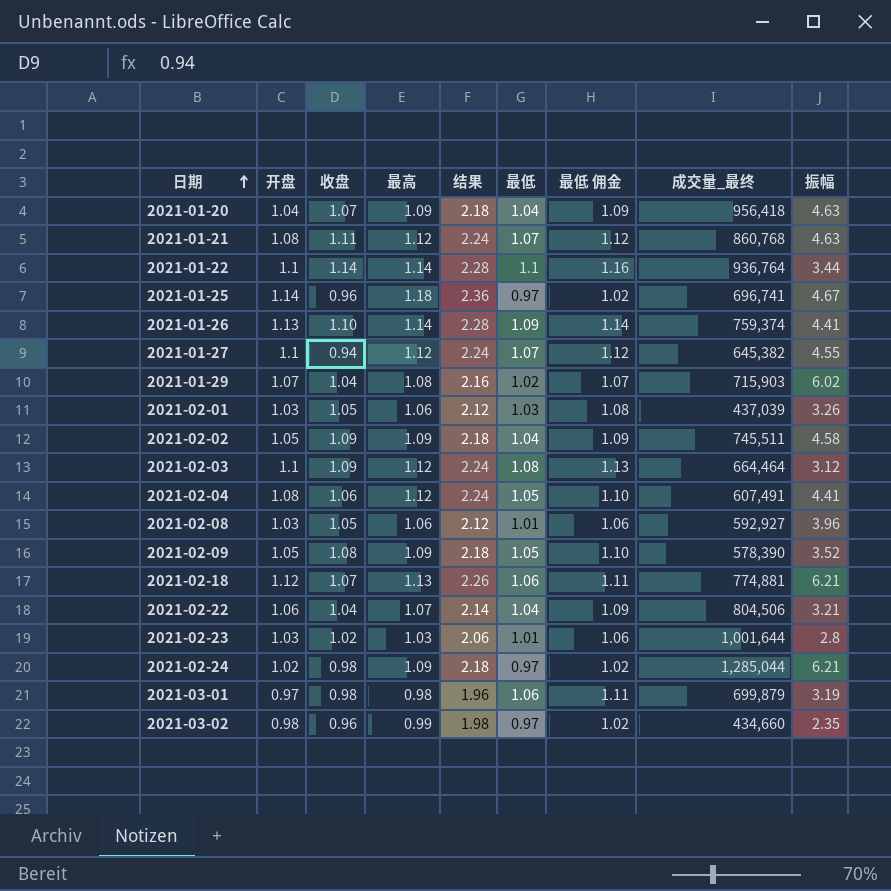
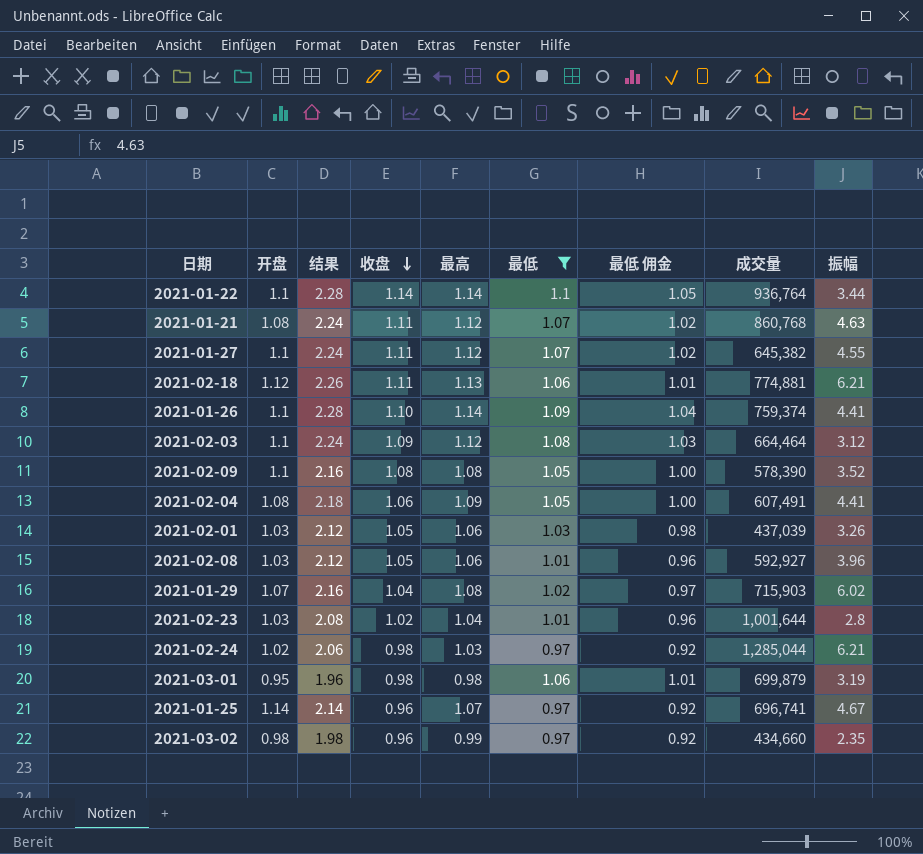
filter: none -> 最低 != 1.04
row order: 日期 ascending -> 收盘 descending
column 结果 | position: 5 -> 3
column 最低 佣金 | formula: [最低] * 1.05 -> [最低] * 0.95
column name: 成交量_最终 -> 成交量
2021-01-27 | 收盘: 0.94 -> 1.11
2021-02-18 | 收盘: 1.07 -> 1.11
2021-01-26 | 开盘: 1.13 -> 1.1
2021-02-09 | 开盘: 1.05 -> 1.1
2021-02-09 | 结果: 2.18 -> 2.16
2021-02-09 | 最高: 1.09 -> 1.08
2021-02-04 | 结果: 2.24 -> 2.18
2021-02-04 | 最高: 1.12 -> 1.09
2021-02-23 | 结果: 2.06 -> 2.08
2021-02-23 | 最高: 1.03 -> 1.04
2021-02-24 | 结果: 2.18 -> 2.06
2021-02-24 | 最高: 1.09 -> 1.03
2021-03-01 | 开盘: 0.97 -> 0.95
2021-01-25 | 结果: 2.36 -> 2.14
2021-01-25 | 最高: 1.18 -> 1.07

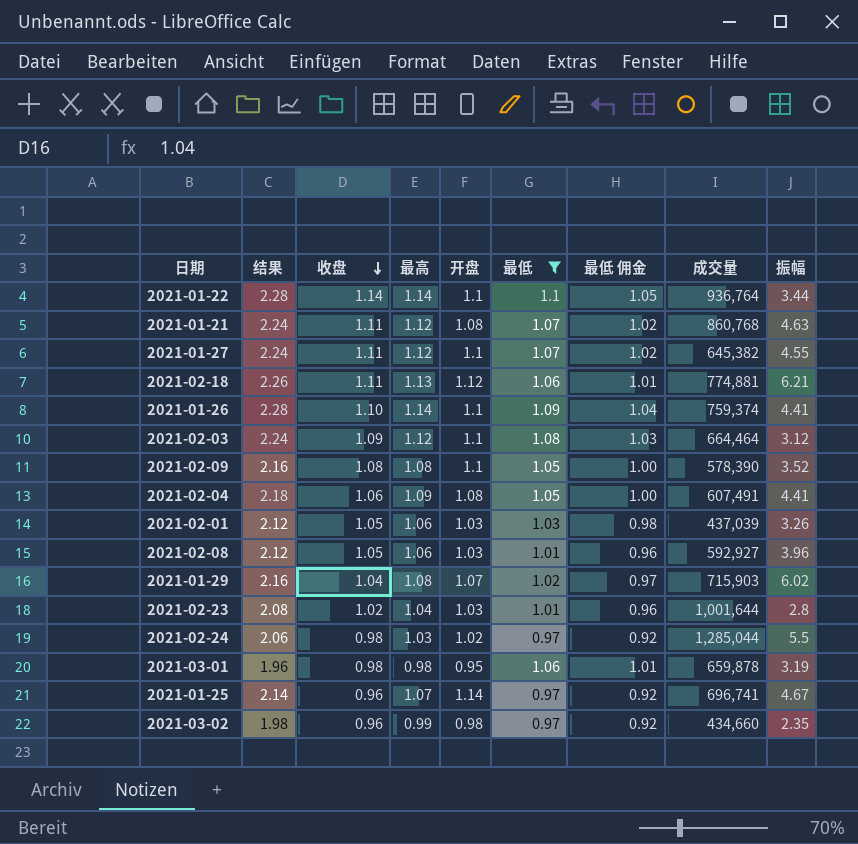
column 开盘 | position: 2 -> 5
2021-02-24 | 振幅: 6.21 -> 5.5
2021-03-01 | 成交量: 699,879 -> 659,878

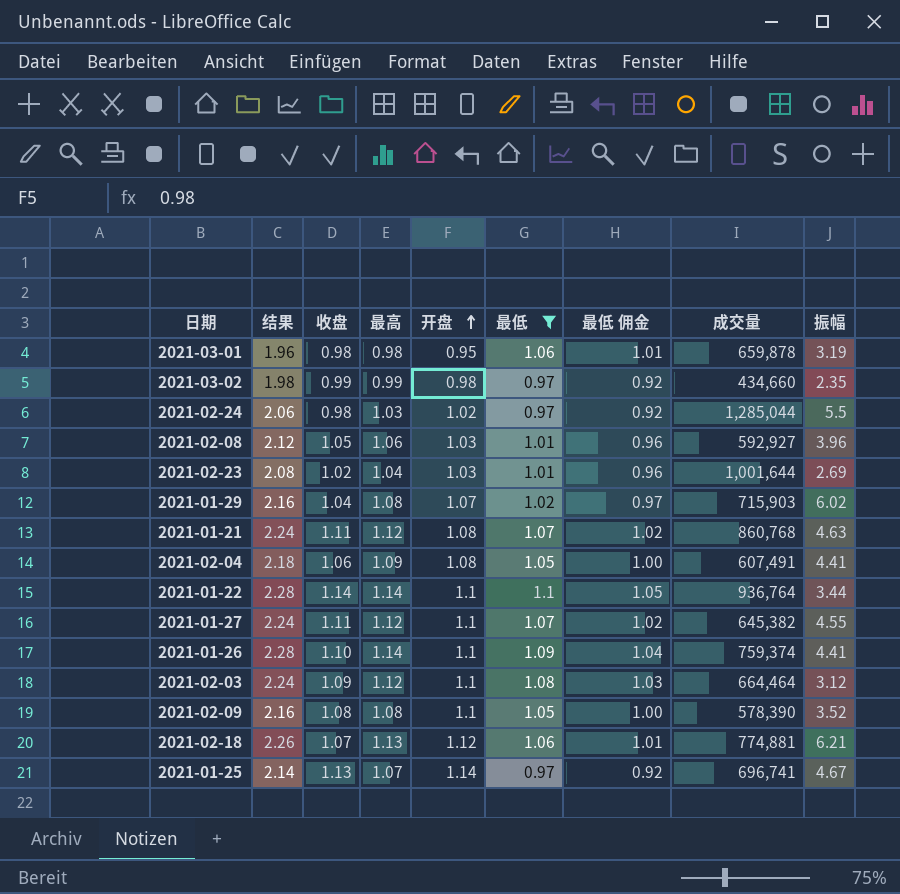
row order: 收盘 descending -> 开盘 ascending
row 2021-02-01: 2.12 | 1.05 | 1.06 | 1.03 | 1.03 | 0.98 | 437,039 | 3.26 -> none
2021-03-02 | 收盘: 0.96 -> 0.99
2021-02-23 | 振幅: 2.8 -> 2.69
2021-02-18 | 收盘: 1.11 -> 1.07
2021-01-25 | 收盘: 0.96 -> 1.13

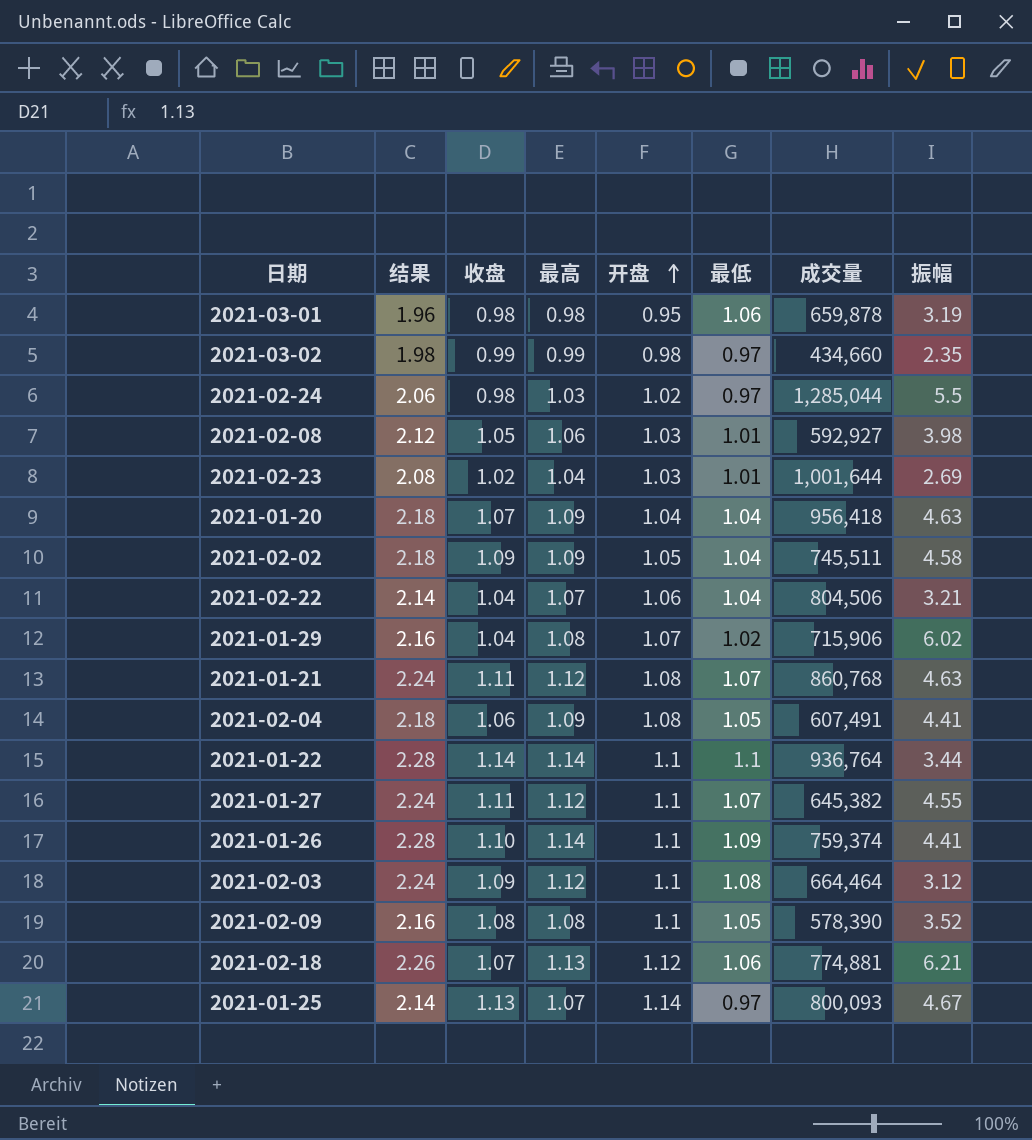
filter: 最低 != 1.04 -> none
column 最低 佣金 | formula: [最低] * 0.95 -> none
2021-02-08 | 振幅: 3.96 -> 3.98
2021-01-29 | 成交量: 715,903 -> 715,906
2021-01-25 | 成交量: 696,741 -> 800,093

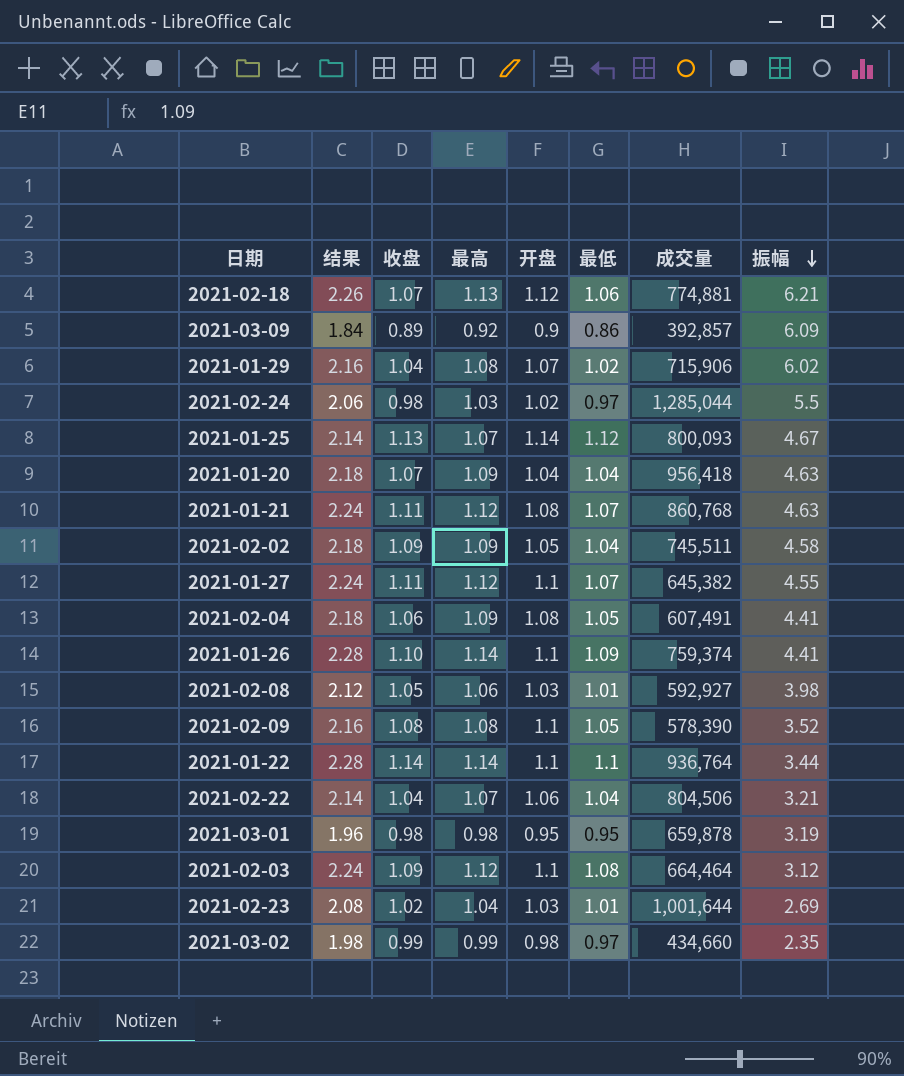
row order: 开盘 ascending -> 振幅 descending
row 2021-03-09: none -> 1.84 | 0.89 | 0.92 | 0.9 | 0.86 | 392,857 | 6.09
2021-01-25 | 最低: 0.97 -> 1.12
2021-03-01 | 最低: 1.06 -> 0.95

